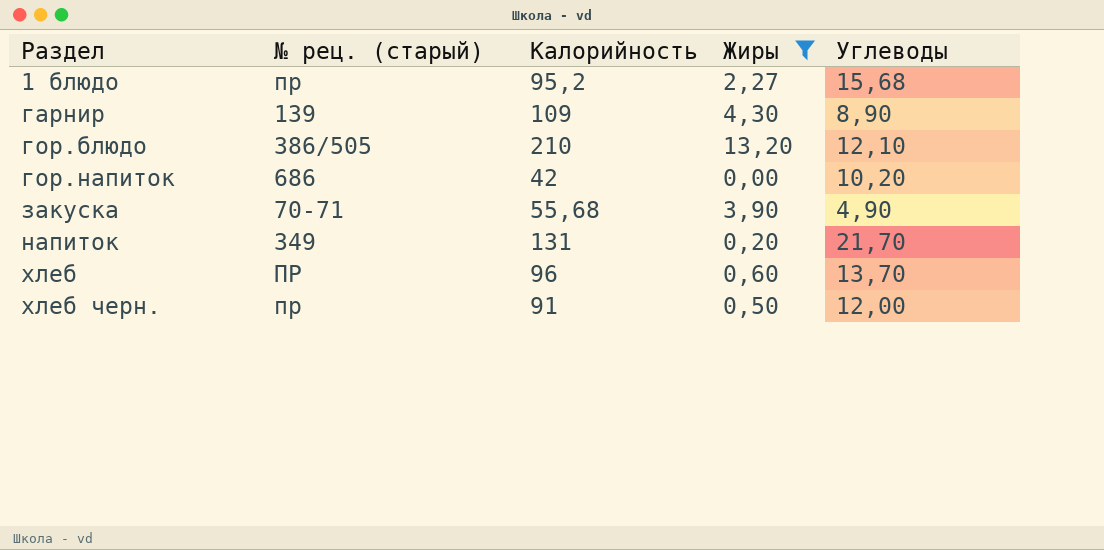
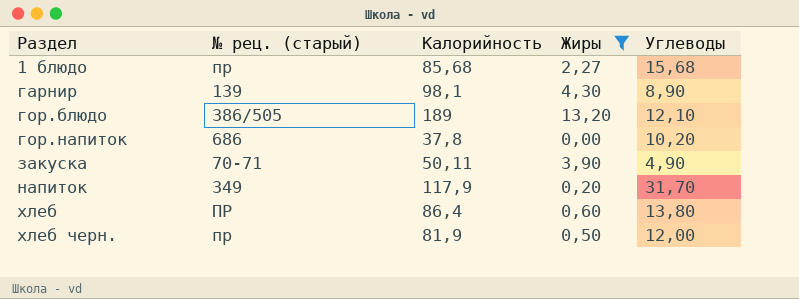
1 блюдо | Калорийность: 95,2 -> 85,68
гарнир | Калорийность: 109 -> 98,1
гор.блюдо | Калорийность: 210 -> 189
гор.напиток | Калорийность: 42 -> 37,8
закуска | Калорийность: 55,68 -> 50,11
напиток | Калорийность: 131 -> 117,9
напиток | Углеводы: 21,70 -> 31,70
хлеб | Калорийность: 96 -> 86,4
хлеб | Углеводы: 13,70 -> 13,80
хлеб черн. | Калорийность: 91 -> 81,9

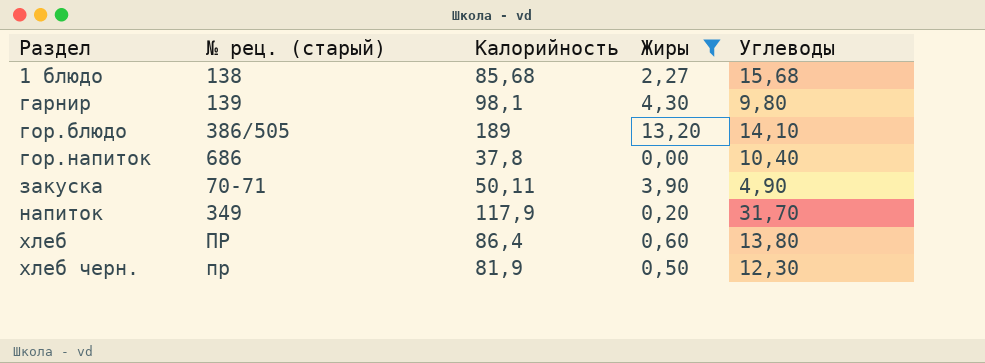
1 блюдо | № рец. (старый): пр -> 138
гарнир | Углеводы: 8,90 -> 9,80
гор.блюдо | Углеводы: 12,10 -> 14,10
гор.напиток | Углеводы: 10,20 -> 10,40
хлеб черн. | Углеводы: 12,00 -> 12,30

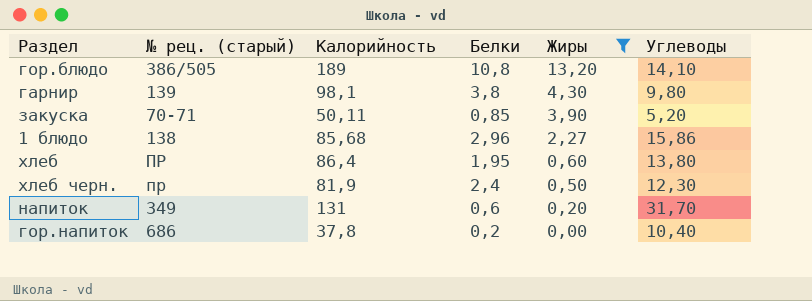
row order: Раздел ascending -> Жиры descending
column Белки | position: none -> 4
закуска | Углеводы: 4,90 -> 5,20
1 блюдо | Углеводы: 15,68 -> 15,86
напиток | Калорийность: 117,9 -> 131

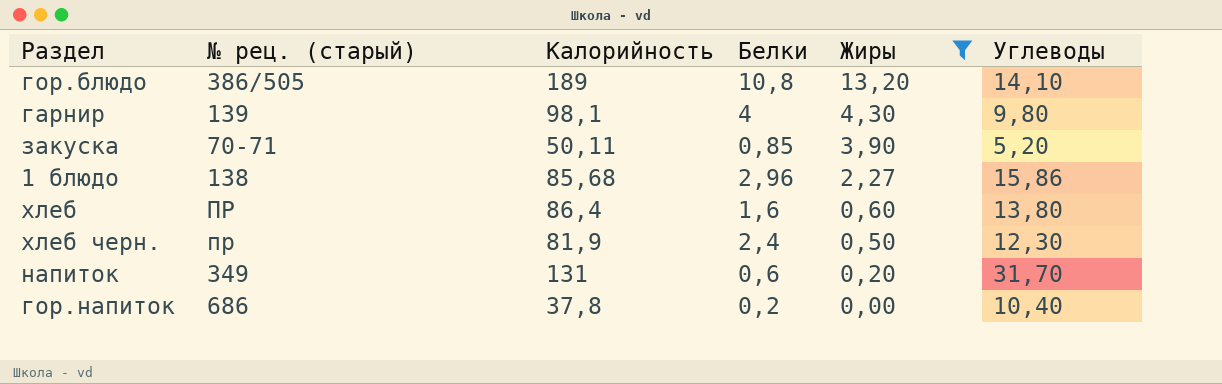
гарнир | Белки: 3,8 -> 4
хлеб | Белки: 1,95 -> 1,6

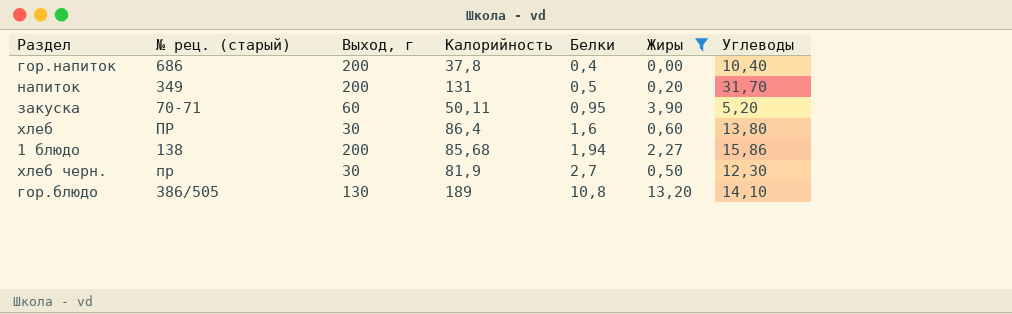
row order: Жиры descending -> Белки ascending
column Выход, г | position: none -> 3
row гарнир: 139 | 98,1 | 4 | 4,30 | 9,80 -> none
гор.напиток | Белки: 0,2 -> 0,4
напиток | Белки: 0,6 -> 0,5
закуска | Белки: 0,85 -> 0,95
1 блюдо | Белки: 2,96 -> 1,94
хлеб черн. | Белки: 2,4 -> 2,7

